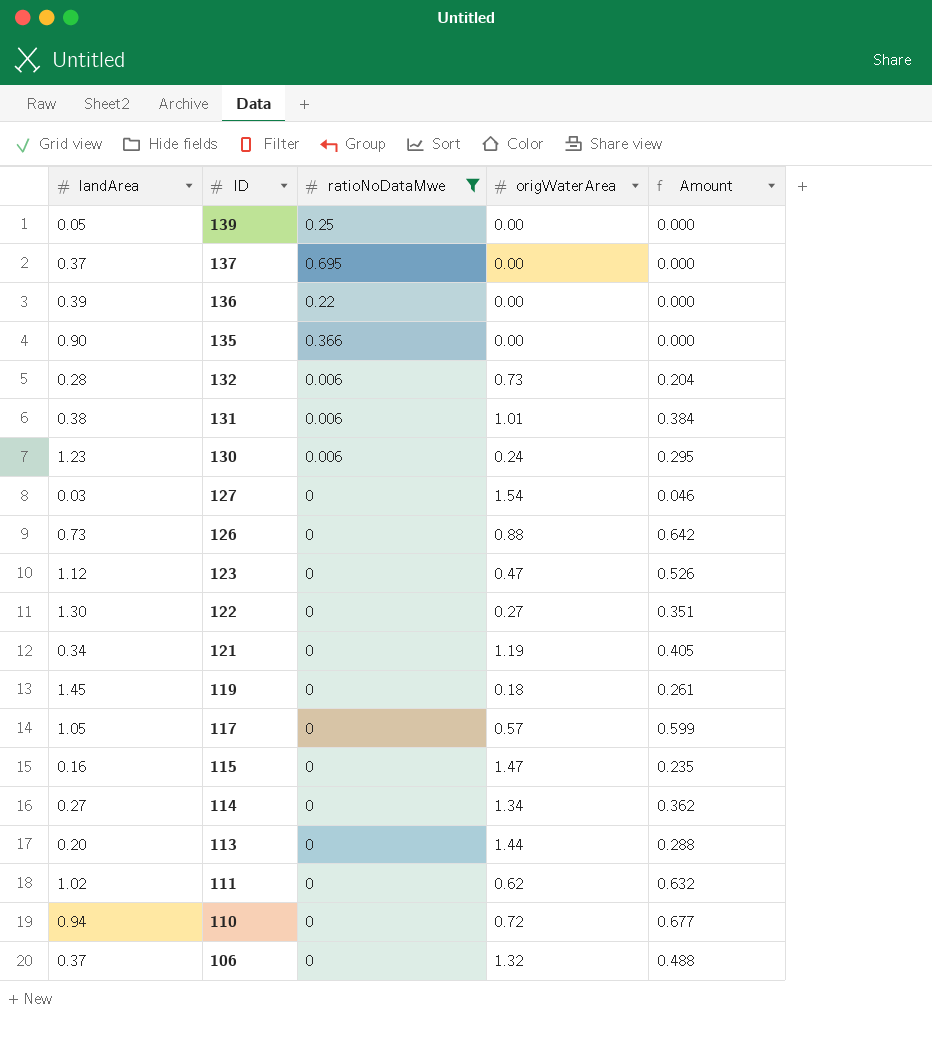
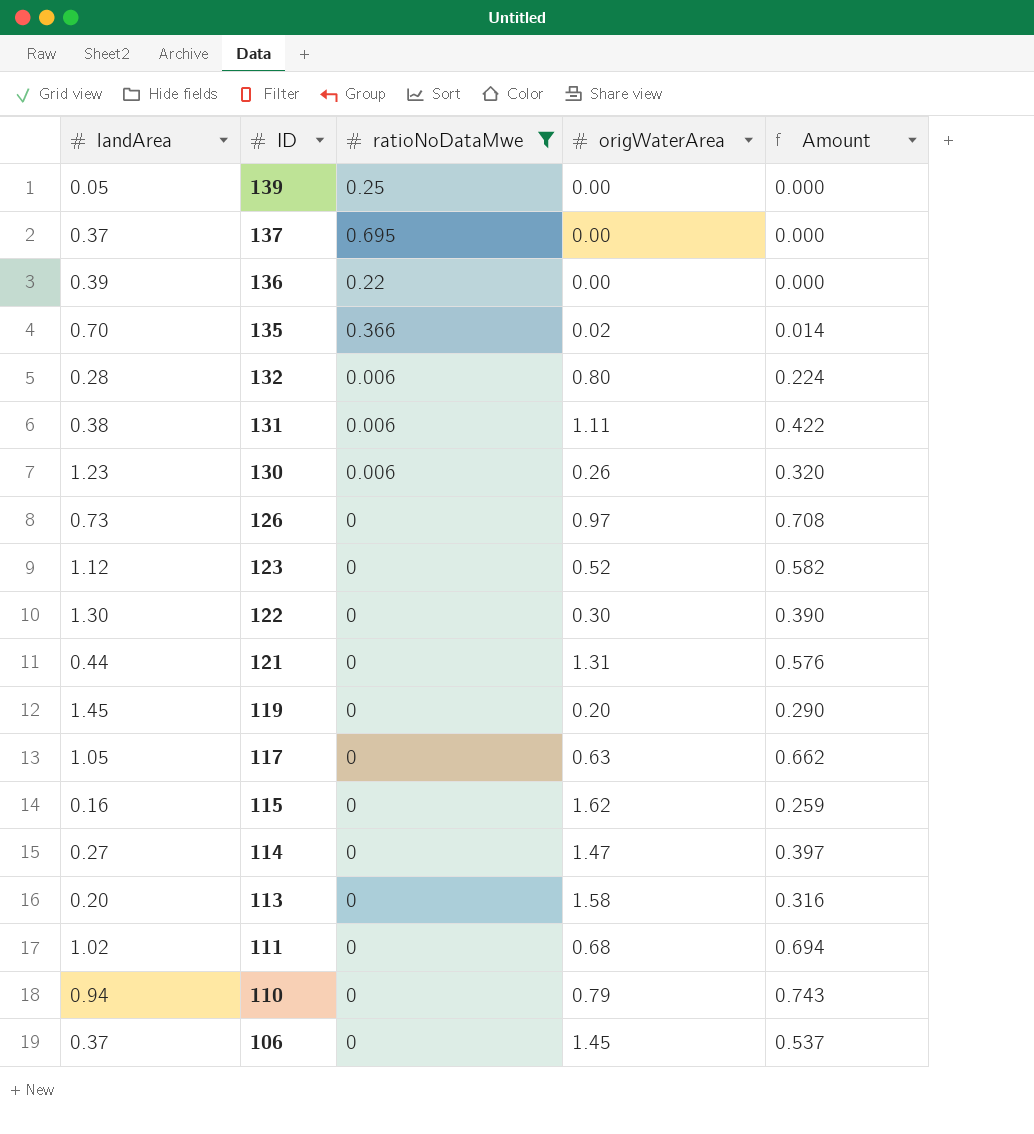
row 127: 0.03 | 0 | 1.54 | 0.046 -> none
135 | landArea: 0.90 -> 0.70
135 | origWaterArea: 0.00 -> 0.02
135 | Amount: 0.000 -> 0.014
132 | origWaterArea: 0.73 -> 0.80
132 | Amount: 0.204 -> 0.224
131 | origWaterArea: 1.01 -> 1.11
131 | Amount: 0.384 -> 0.422
130 | origWaterArea: 0.24 -> 0.26
130 | Amount: 0.295 -> 0.320
126 | origWaterArea: 0.88 -> 0.97
126 | Amount: 0.642 -> 0.708
123 | origWaterArea: 0.47 -> 0.52
123 | Amount: 0.526 -> 0.582
122 | origWaterArea: 0.27 -> 0.30
122 | Amount: 0.351 -> 0.390
121 | landArea: 0.34 -> 0.44
121 | origWaterArea: 1.19 -> 1.31
121 | Amount: 0.405 -> 0.576
119 | origWaterArea: 0.18 -> 0.20
119 | Amount: 0.261 -> 0.290
117 | origWaterArea: 0.57 -> 0.63
117 | Amount: 0.599 -> 0.662
115 | origWaterArea: 1.47 -> 1.62
115 | Amount: 0.235 -> 0.259
114 | origWaterArea: 1.34 -> 1.47
114 | Amount: 0.362 -> 0.397
113 | origWaterArea: 1.44 -> 1.58
113 | Amount: 0.288 -> 0.316
111 | origWaterArea: 0.62 -> 0.68
111 | Amount: 0.632 -> 0.694
110 | origWaterArea: 0.72 -> 0.79
110 | Amount: 0.677 -> 0.743
106 | origWaterArea: 1.32 -> 1.45
106 | Amount: 0.488 -> 0.537

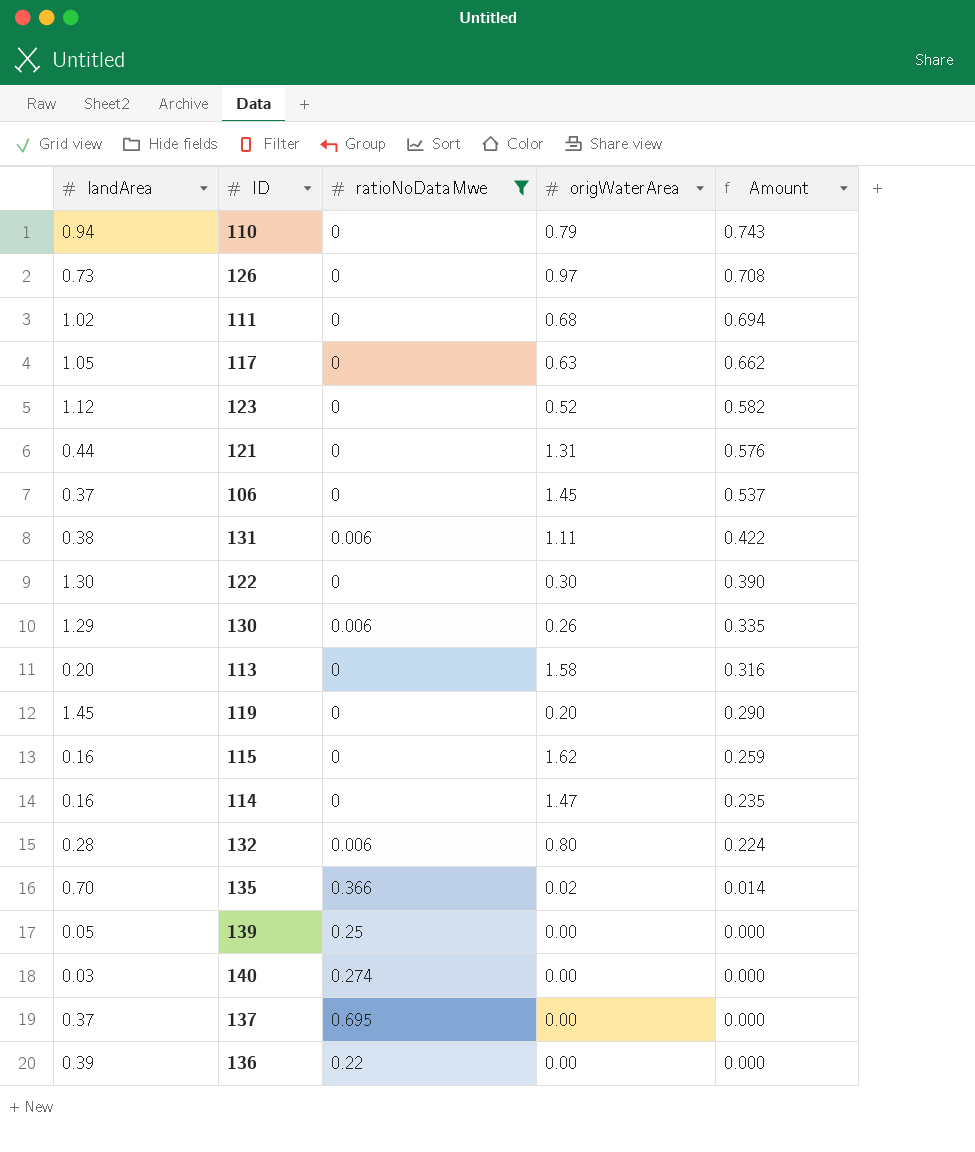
row order: ID descending -> Amount descending
130 | landArea: 1.23 -> 1.29
130 | Amount: 0.320 -> 0.335
114 | landArea: 0.27 -> 0.16
114 | Amount: 0.397 -> 0.235
row 140: none -> 0.03 | 0.274 | 0.00 | 0.000

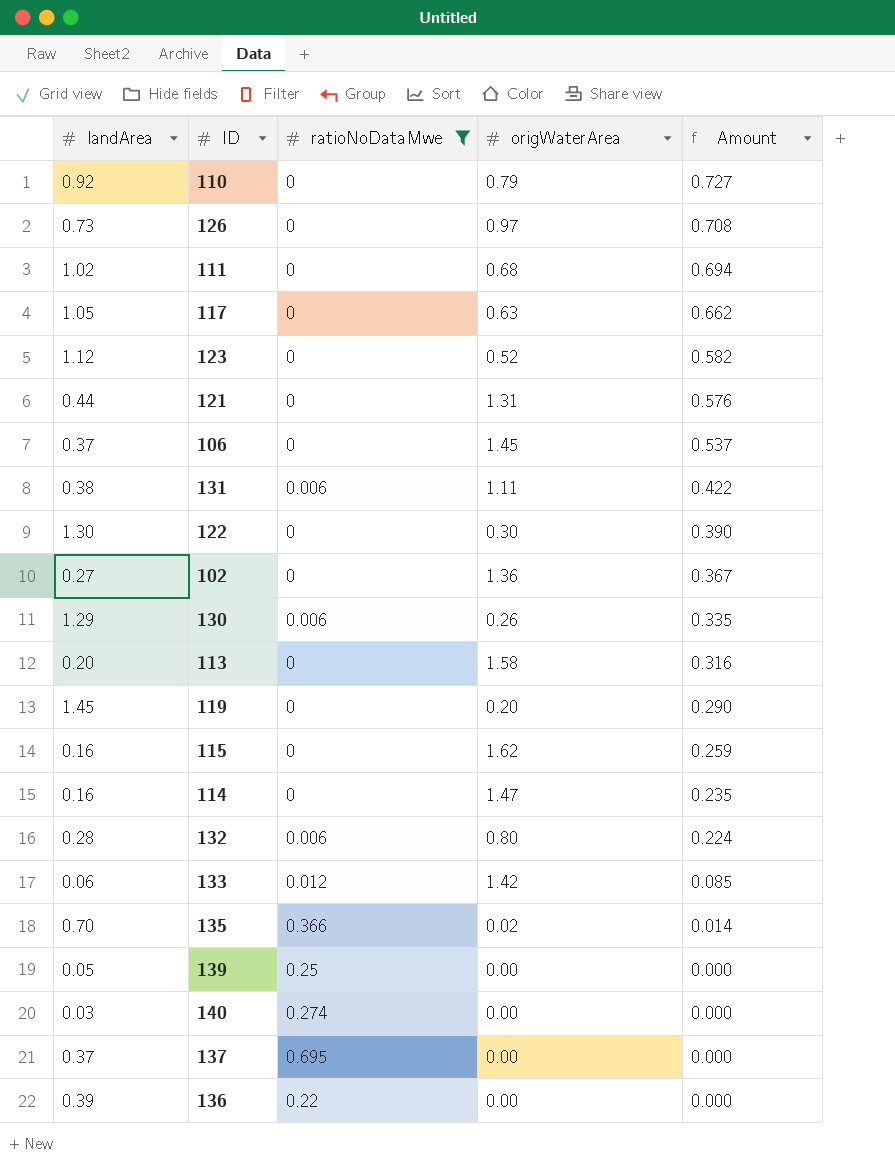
110 | landArea: 0.94 -> 0.92
110 | Amount: 0.743 -> 0.727
row 102: none -> 0.27 | 0 | 1.36 | 0.367
row 133: none -> 0.06 | 0.012 | 1.42 | 0.085

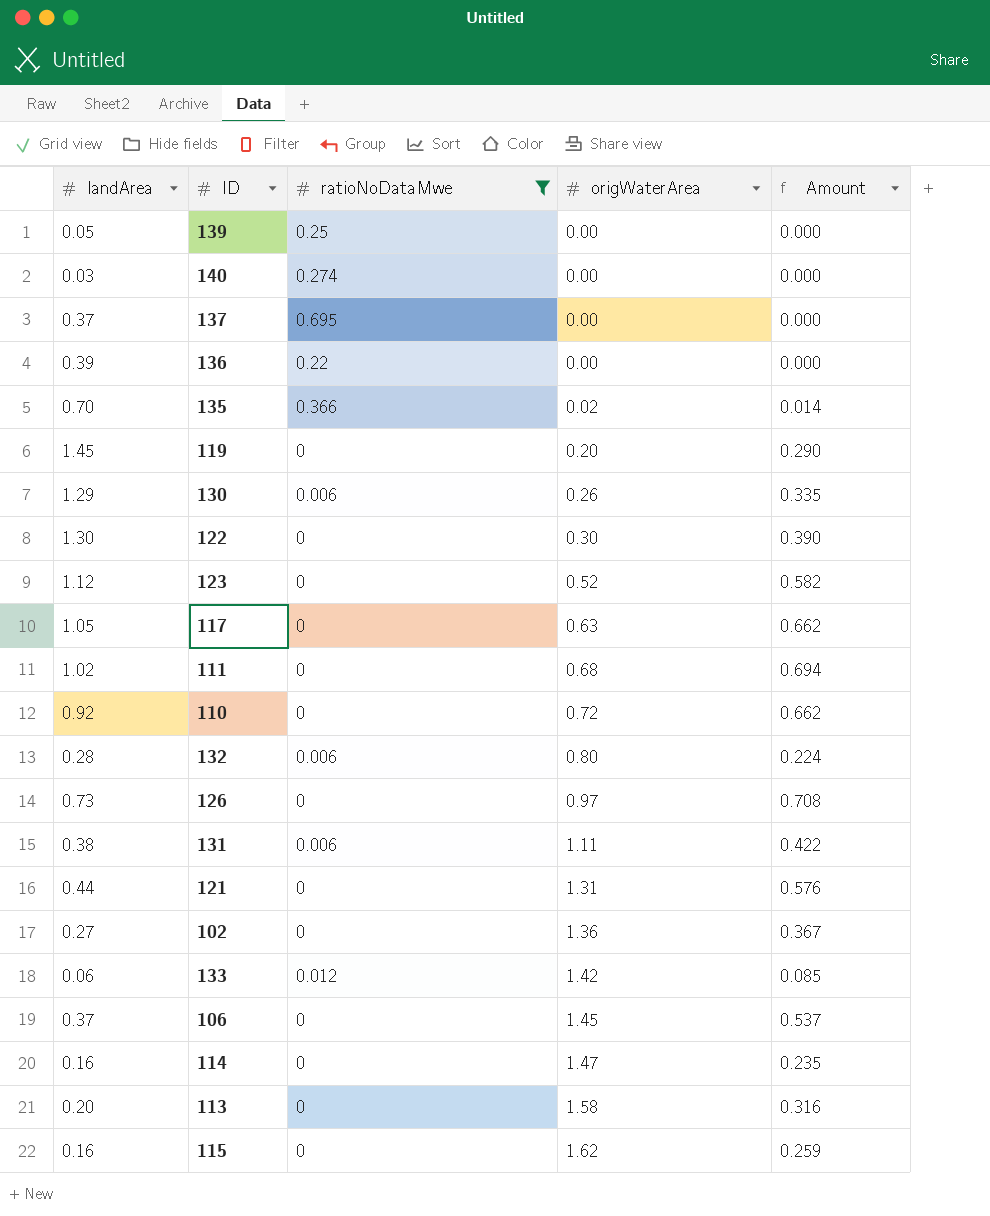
row order: Amount descending -> origWaterArea ascending
110 | origWaterArea: 0.79 -> 0.72
110 | Amount: 0.727 -> 0.662

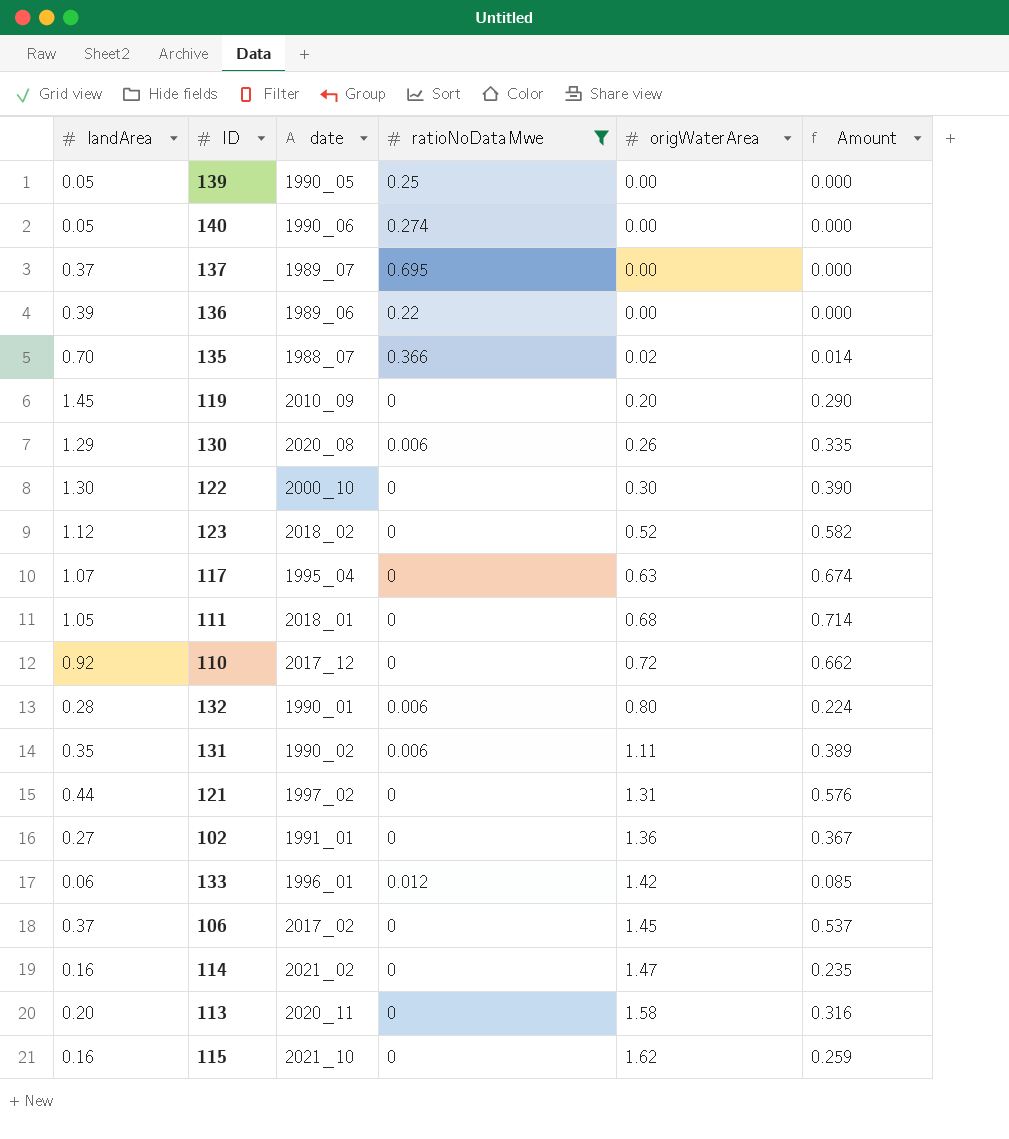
column date | position: none -> 3
row 126: 0.73 | 0 | 0.97 | 0.708 -> none
140 | landArea: 0.03 -> 0.05
117 | landArea: 1.05 -> 1.07
117 | Amount: 0.662 -> 0.674
111 | landArea: 1.02 -> 1.05
111 | Amount: 0.694 -> 0.714
131 | landArea: 0.38 -> 0.35
131 | Amount: 0.422 -> 0.389

